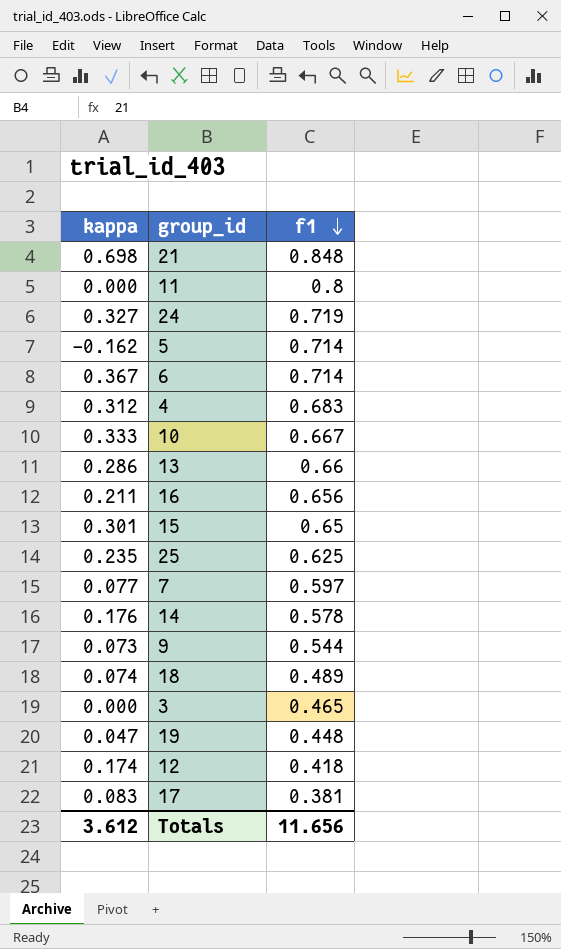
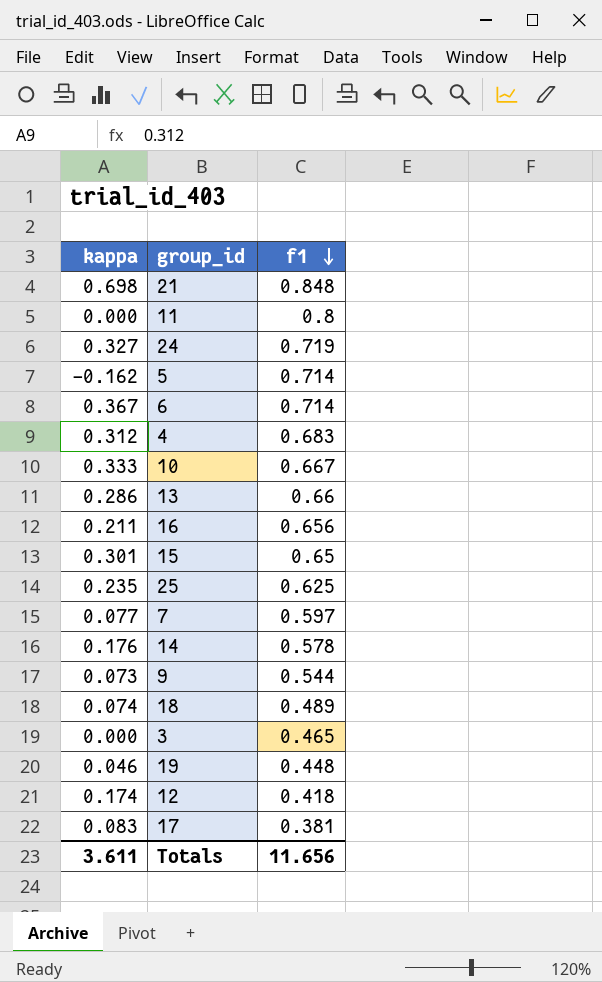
19 | kappa: 0.047 -> 0.046
Totals | kappa: 3.612 -> 3.611

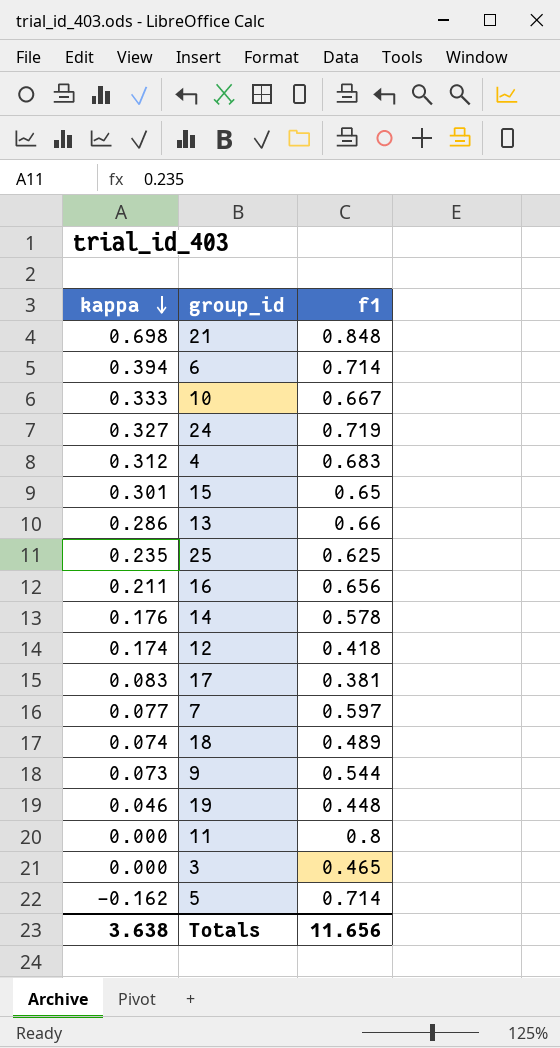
row order: f1 descending -> kappa descending
6 | kappa: 0.367 -> 0.394
Totals | kappa: 3.611 -> 3.638

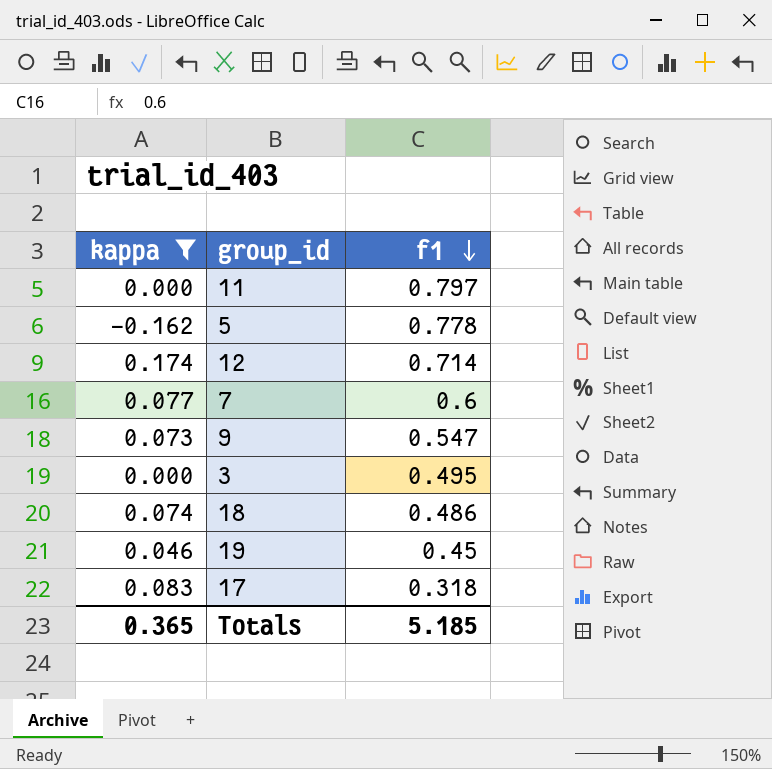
filter: none -> kappa <= 0.174
row order: kappa descending -> f1 descending
11 | f1: 0.8 -> 0.797
5 | f1: 0.714 -> 0.778
12 | f1: 0.418 -> 0.714
7 | f1: 0.597 -> 0.6
9 | f1: 0.544 -> 0.547
3 | f1: 0.465 -> 0.495
18 | f1: 0.489 -> 0.486
19 | f1: 0.448 -> 0.45
17 | f1: 0.381 -> 0.318
Totals | kappa: 3.638 -> 0.365
Totals | f1: 11.656 -> 5.185

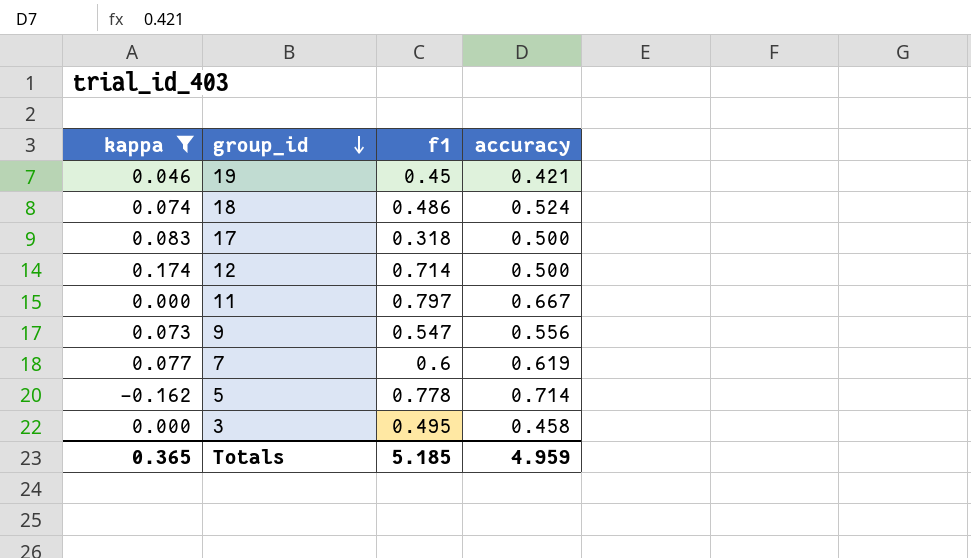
row order: f1 descending -> group_id descending
column accuracy | position: none -> 4

